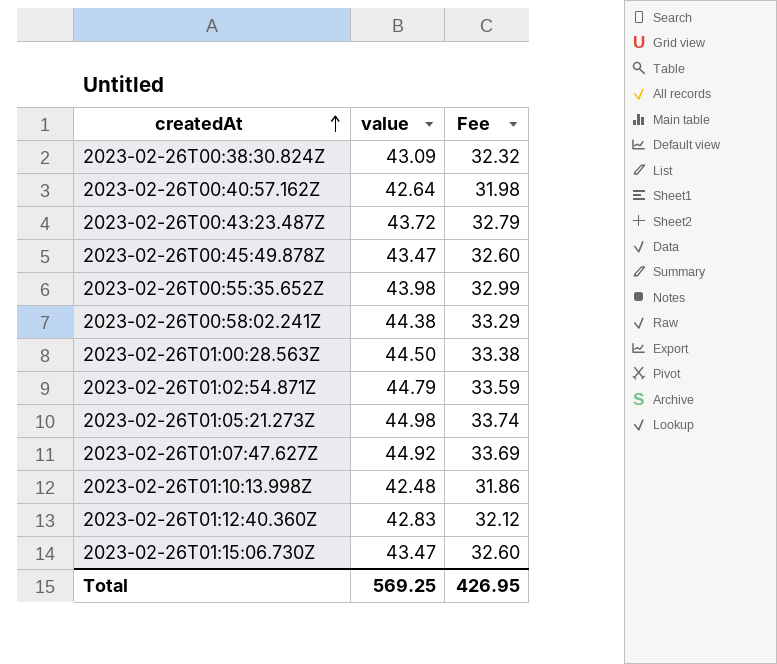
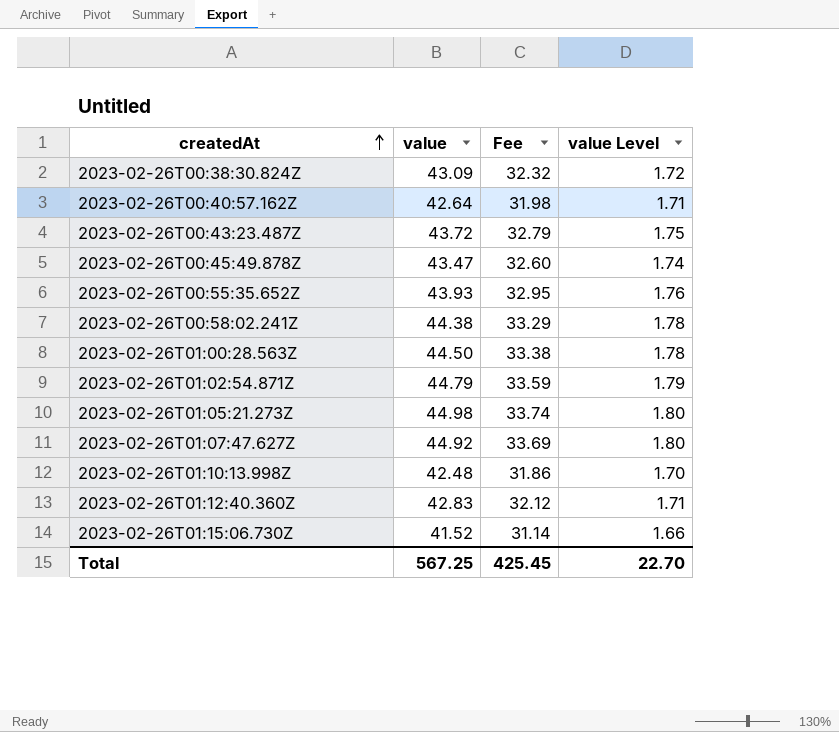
column value Level | formula: none -> [value] * 0.04
2023-02-26T00:55:35.652Z | value: 43.98 -> 43.93
2023-02-26T00:55:35.652Z | Fee: 32.99 -> 32.95
2023-02-26T01:15:06.730Z | value: 43.47 -> 41.52
2023-02-26T01:15:06.730Z | Fee: 32.60 -> 31.14
Total | value: 569.25 -> 567.25
Total | Fee: 426.95 -> 425.45

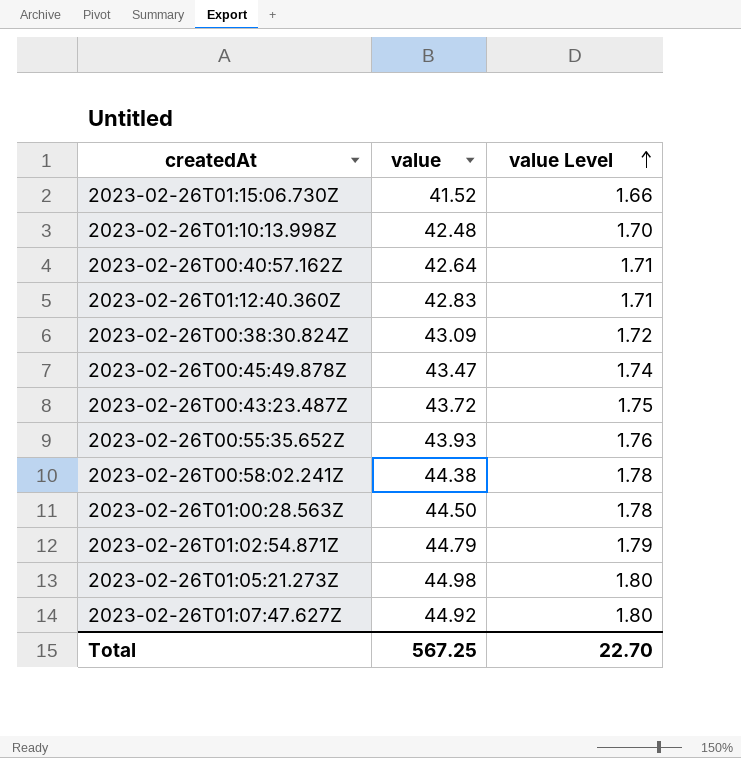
row order: createdAt ascending -> value Level ascending
column Fee | formula: [value] * 0.75 -> none

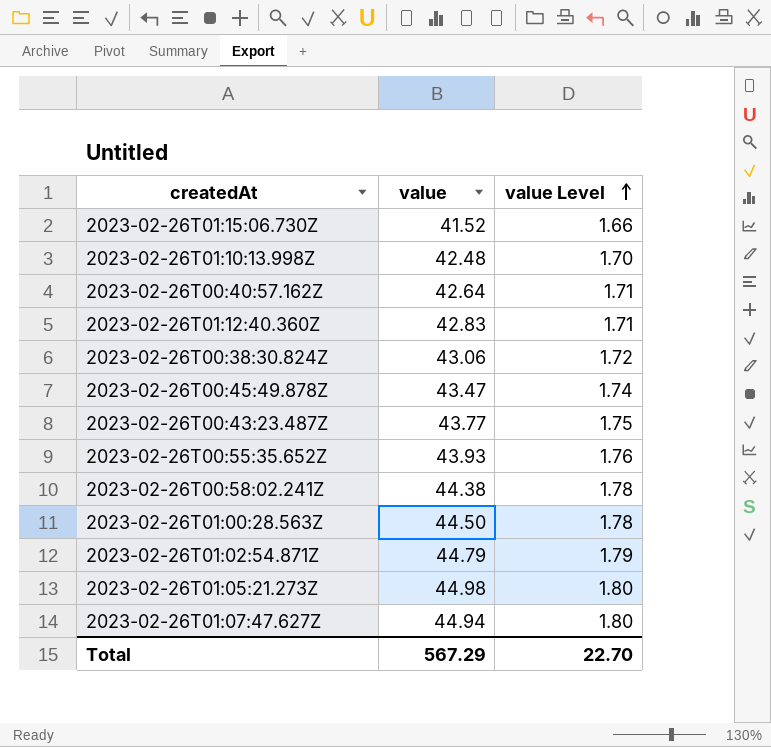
2023-02-26T00:38:30.824Z | value: 43.09 -> 43.06
2023-02-26T00:43:23.487Z | value: 43.72 -> 43.77
2023-02-26T01:07:47.627Z | value: 44.92 -> 44.94
Total | value: 567.25 -> 567.29

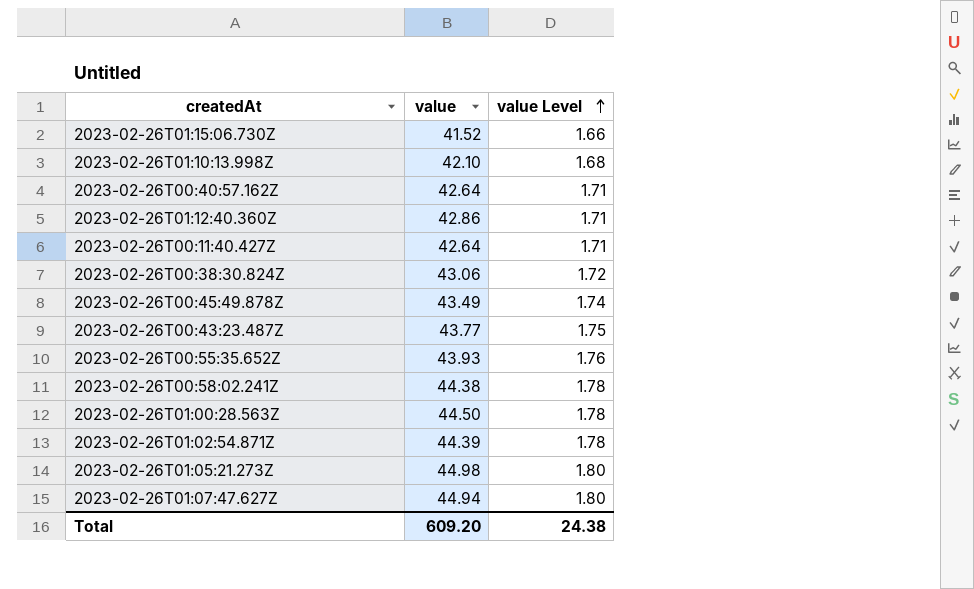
2023-02-26T01:10:13.998Z | value: 42.48 -> 42.10
2023-02-26T01:10:13.998Z | value Level: 1.70 -> 1.68
2023-02-26T01:12:40.360Z | value: 42.83 -> 42.86
row 2023-02-26T00:11:40.427Z: none -> 42.64 | 1.71
2023-02-26T00:45:49.878Z | value: 43.47 -> 43.49
2023-02-26T01:02:54.871Z | value: 44.79 -> 44.39
2023-02-26T01:02:54.871Z | value Level: 1.79 -> 1.78
Total | value: 567.29 -> 609.20
Total | value Level: 22.70 -> 24.38

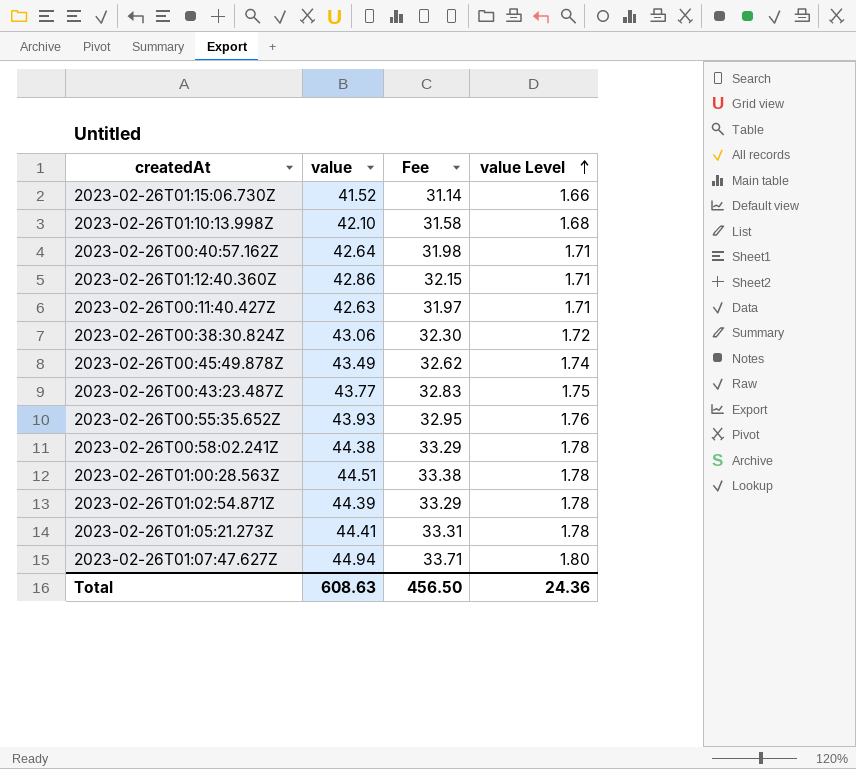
column Fee | formula: none -> [value] * 0.75
2023-02-26T00:11:40.427Z | value: 42.64 -> 42.63
2023-02-26T01:00:28.563Z | value: 44.50 -> 44.51
2023-02-26T01:05:21.273Z | value: 44.98 -> 44.41
2023-02-26T01:05:21.273Z | value Level: 1.80 -> 1.78
Total | value: 609.20 -> 608.63
Total | value Level: 24.38 -> 24.36

